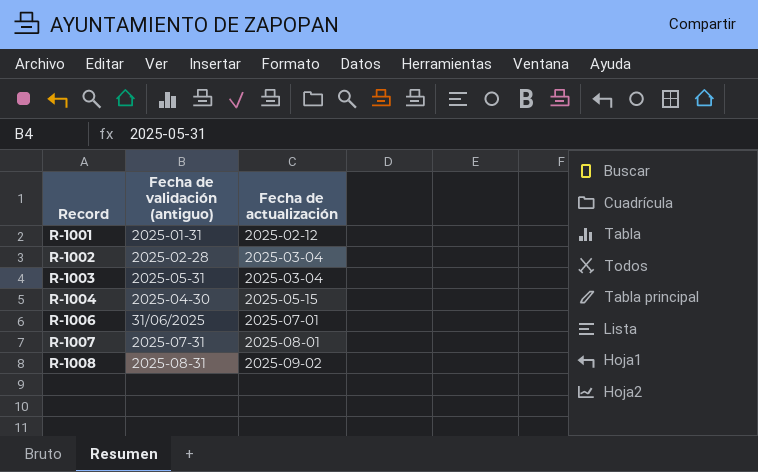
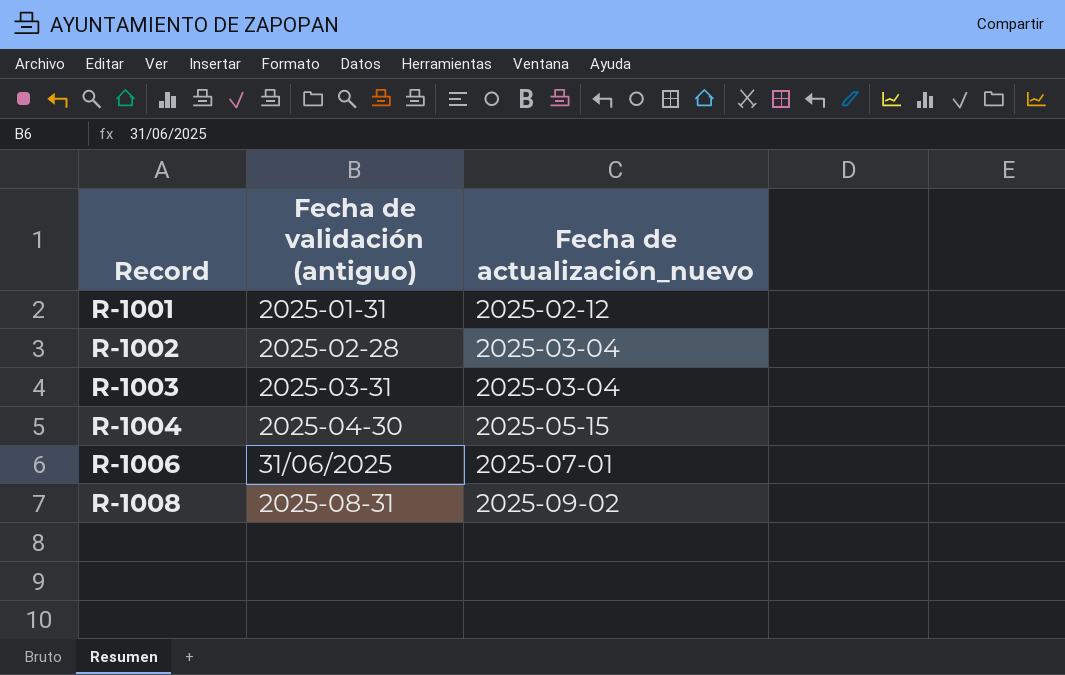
column name: Fecha de actualización -> Fecha de actualización_nuevo
row R-1007: 2025-07-31 | 2025-08-01 -> none
R-1003 | Fecha de validación (antiguo): 2025-05-31 -> 2025-03-31

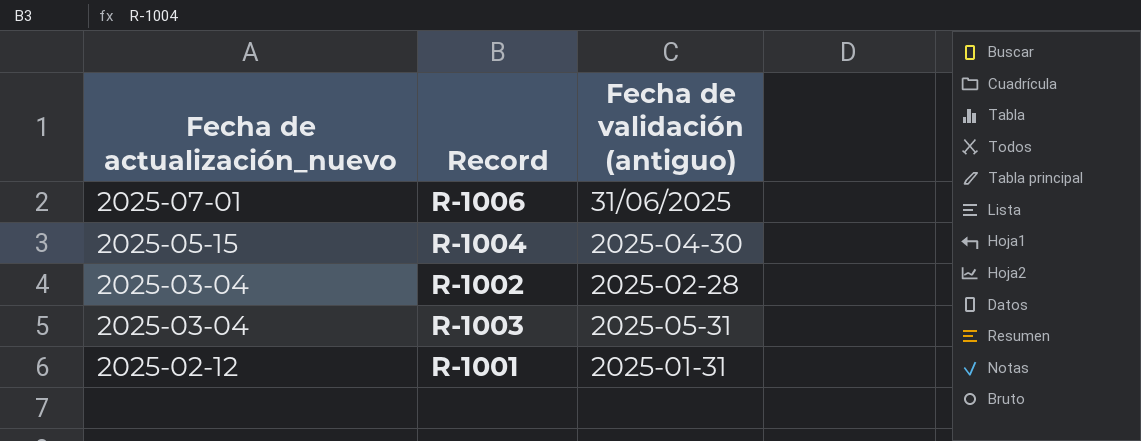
row order: Record ascending -> Fecha de actualización_nuevo descending
column Fecha de actualización_nuevo | position: 3 -> 1
row R-1008: 2025-08-31 | 2025-09-02 -> none
R-1003 | Fecha de validación (antiguo): 2025-03-31 -> 2025-05-31

